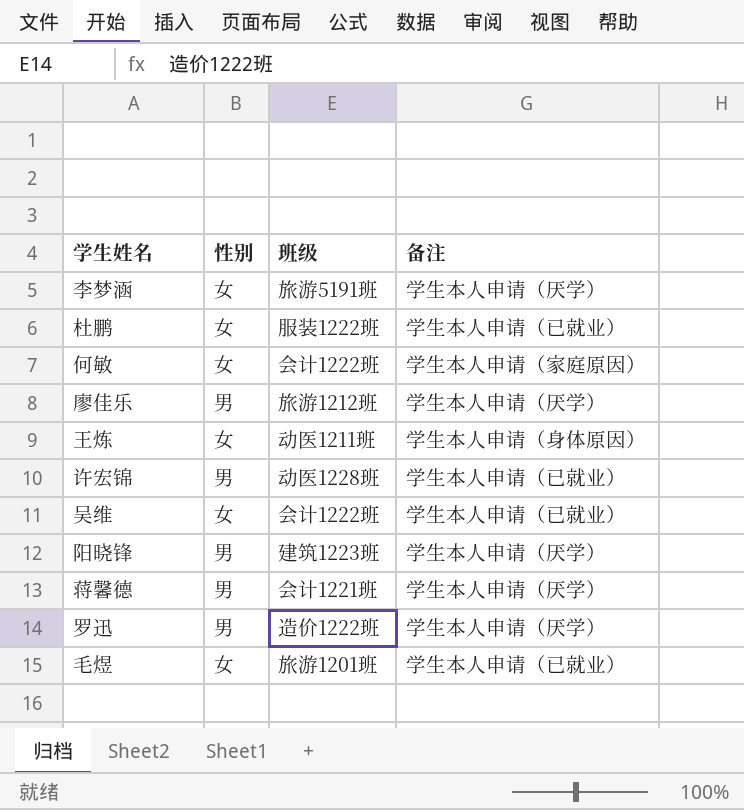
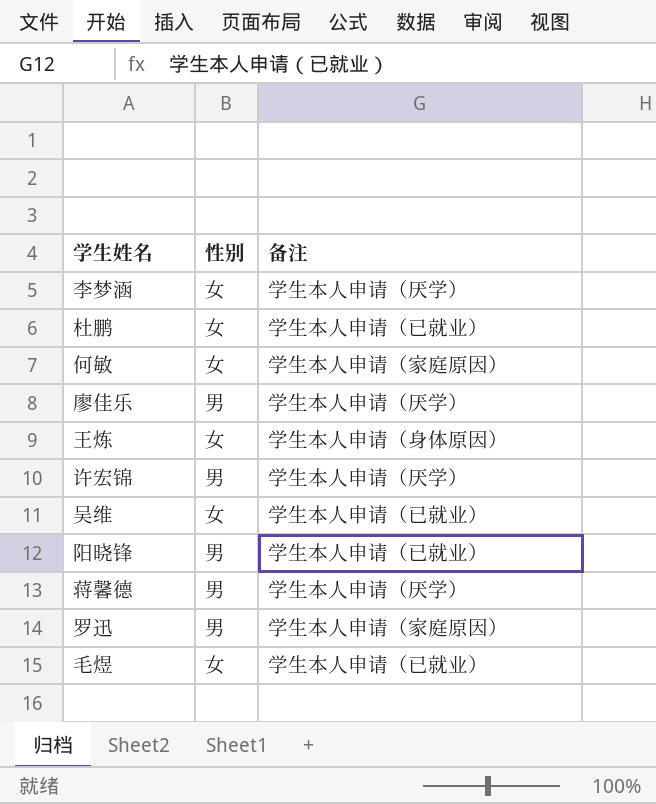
column 班级 | position: 3 -> none
许宏锦 | 备注: 学生本人申请（已就业） -> 学生本人申请（厌学）
阳晓锋 | 备注: 学生本人申请（厌学） -> 学生本人申请（已就业）
罗迅 | 备注: 学生本人申请（厌学） -> 学生本人申请（家庭原因）

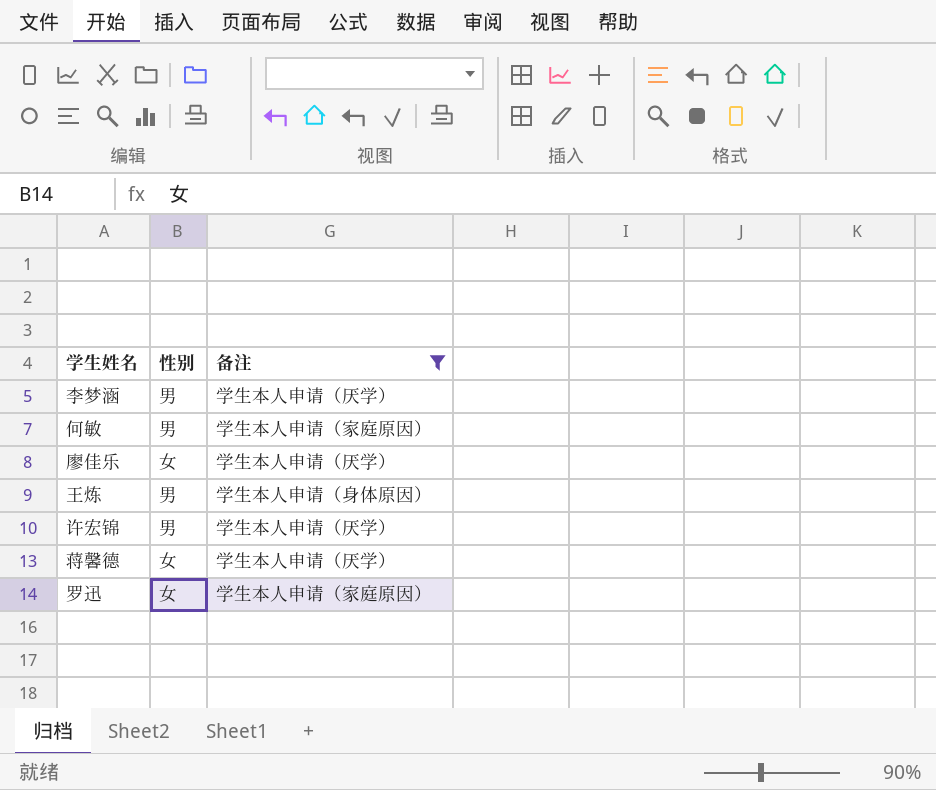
filter: none -> 备注 != 学生本人申请（已就业）
李梦涵 | 性别: 女 -> 男
何敏 | 性别: 女 -> 男
廖佳乐 | 性别: 男 -> 女
王炼 | 性别: 女 -> 男
蒋馨德 | 性别: 男 -> 女
罗迅 | 性别: 男 -> 女

